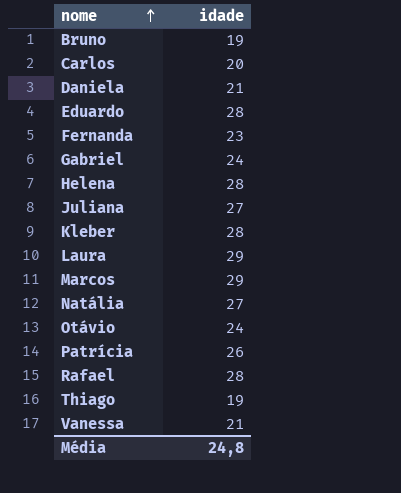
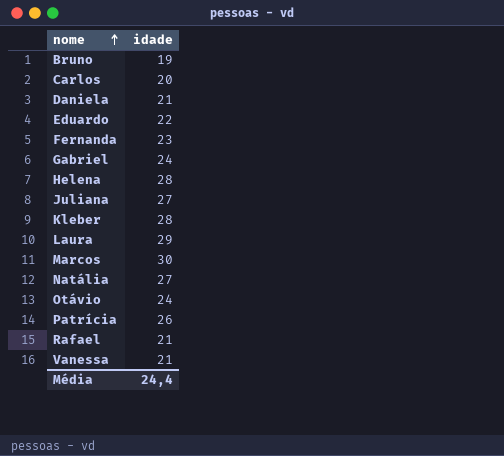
row Thiago: 19 -> none
Eduardo | idade: 28 -> 22
Marcos | idade: 29 -> 30
Rafael | idade: 28 -> 21
Média | idade: 24,8 -> 24,4

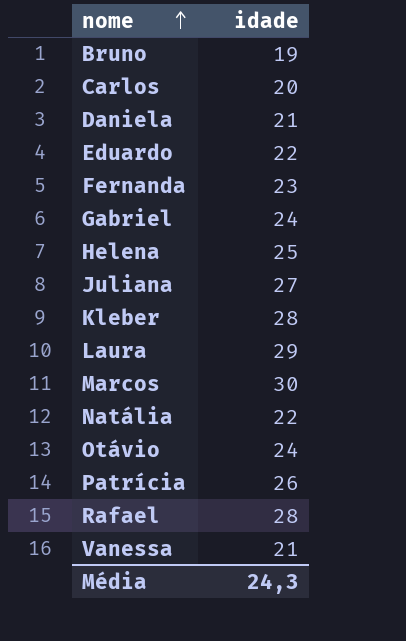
Helena | idade: 28 -> 25
Natália | idade: 27 -> 22
Rafael | idade: 21 -> 28
Média | idade: 24,4 -> 24,3

